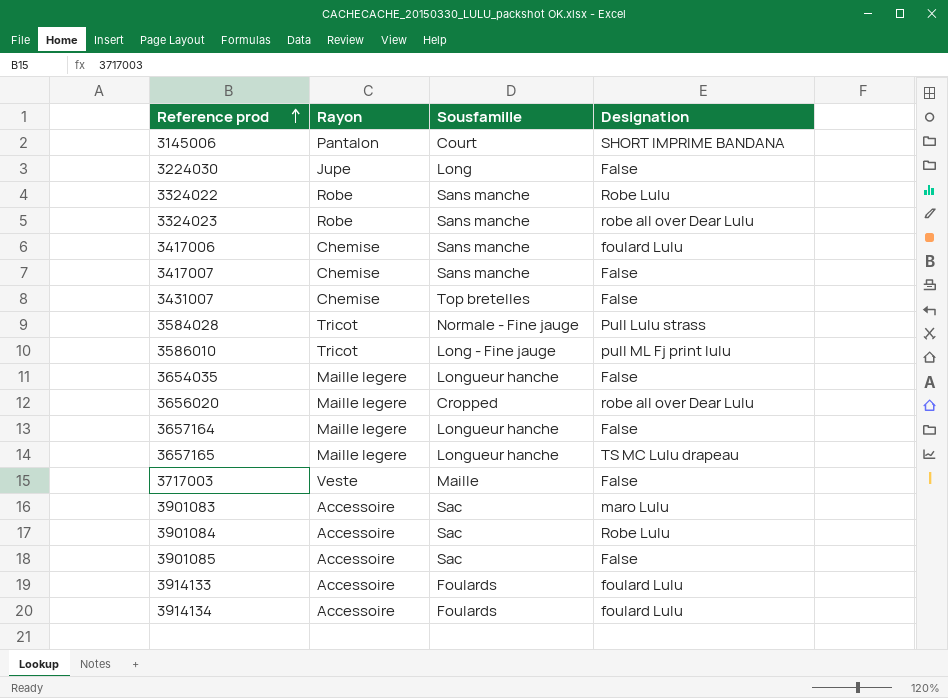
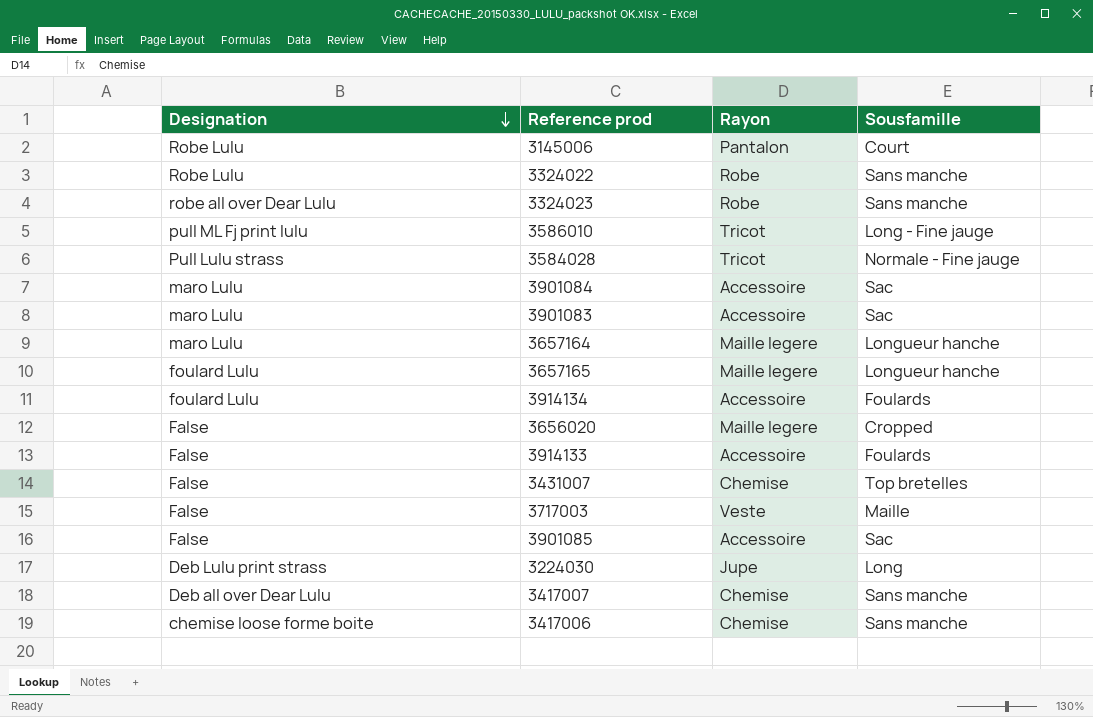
row order: Reference prod ascending -> Designation descending
column Designation | position: 4 -> 1
row 3654035: Maille legere | Longueur hanche | False -> none
3145006 | Designation: SHORT IMPRIME BANDANA -> Robe Lulu
3901084 | Designation: Robe Lulu -> maro Lulu
3657164 | Designation: False -> maro Lulu
3657165 | Designation: TS MC Lulu drapeau -> foulard Lulu
3656020 | Designation: robe all over Dear Lulu -> False
3914133 | Designation: foulard Lulu -> False
3224030 | Designation: False -> Deb Lulu print strass
3417007 | Designation: False -> Deb all over Dear Lulu
3417006 | Designation: foulard Lulu -> chemise loose forme boite

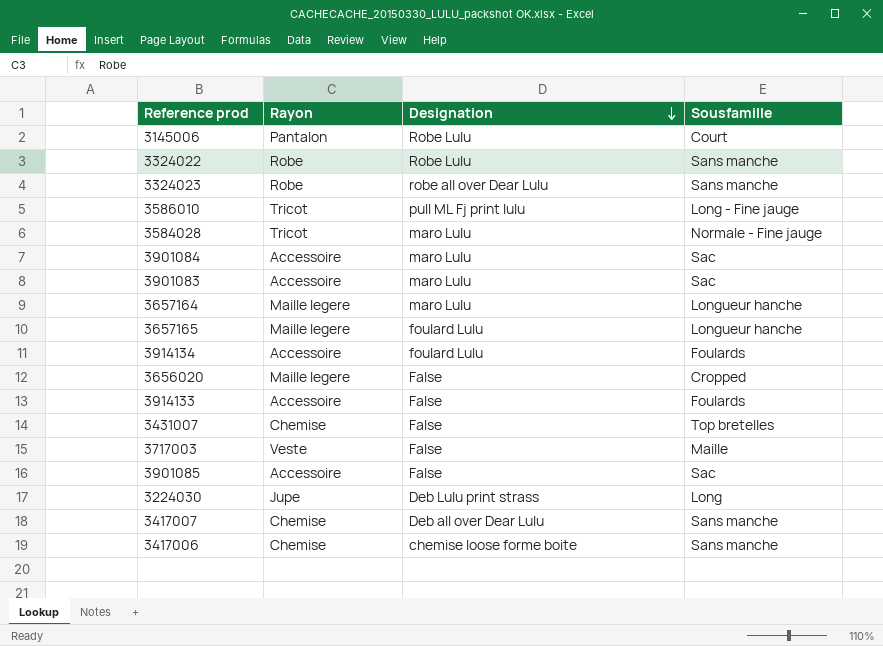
column Designation | position: 1 -> 3
3584028 | Designation: Pull Lulu strass -> maro Lulu

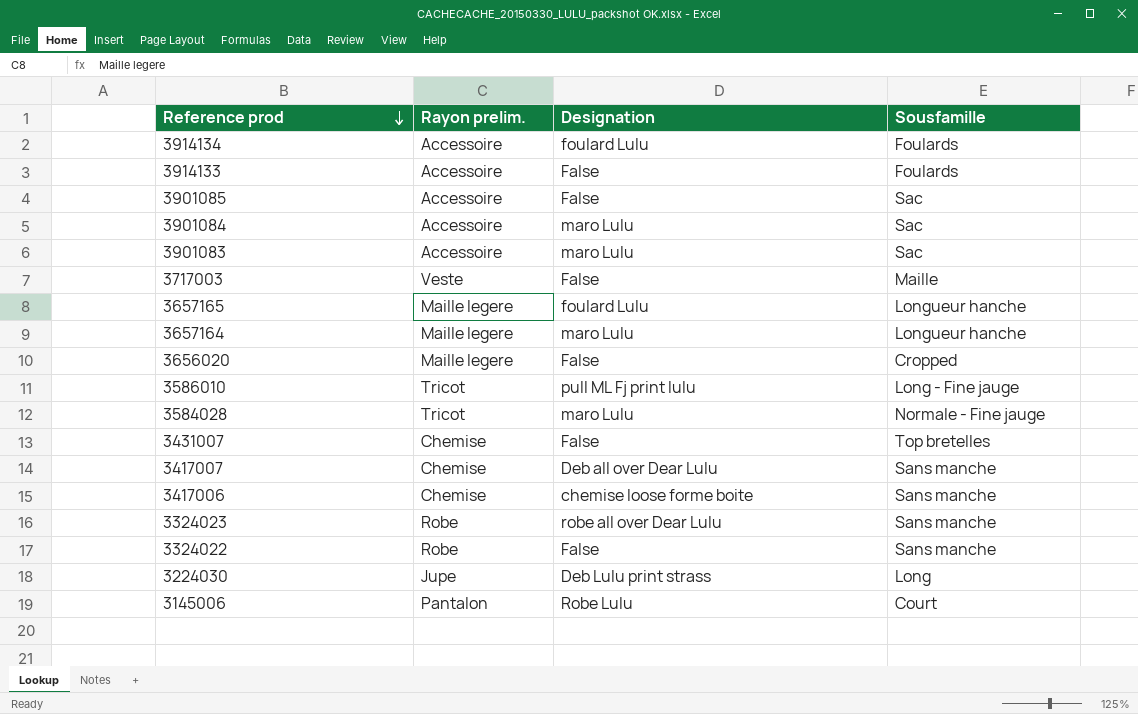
row order: Designation descending -> Reference prod descending
column name: Rayon -> Rayon prelim.
3324022 | Designation: Robe Lulu -> False

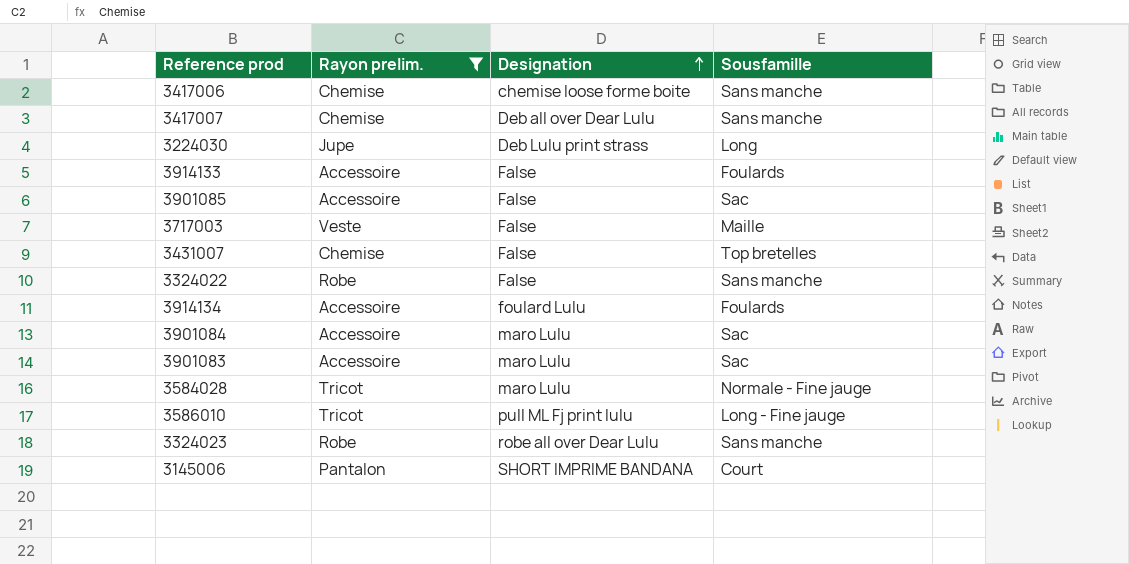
filter: none -> Rayon prelim. != Maille legere
row order: Reference prod descending -> Designation ascending
3145006 | Designation: Robe Lulu -> SHORT IMPRIME BANDANA

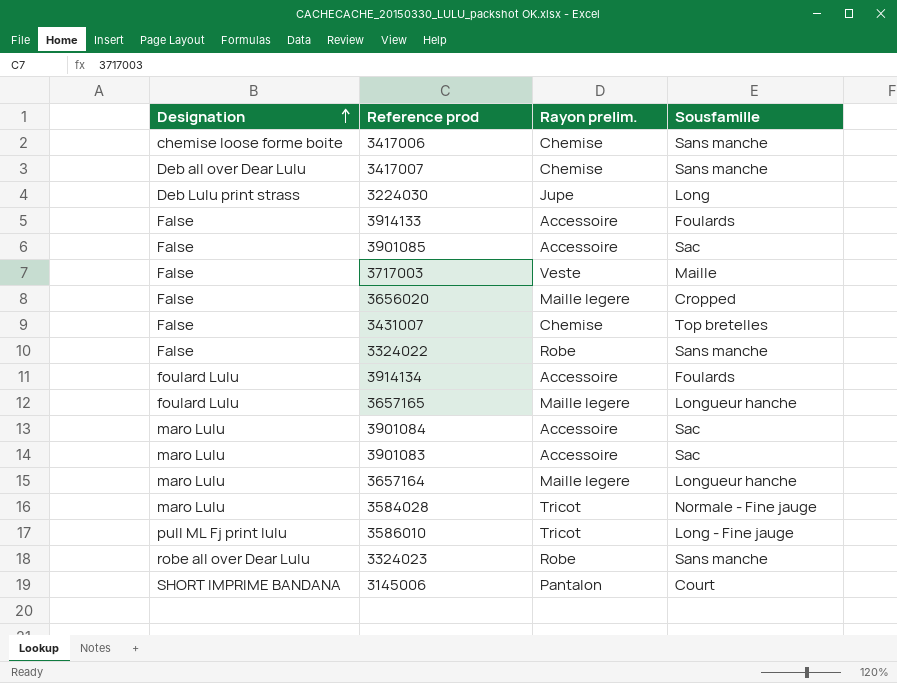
filter: Rayon prelim. != Maille legere -> none
column Designation | position: 3 -> 1

